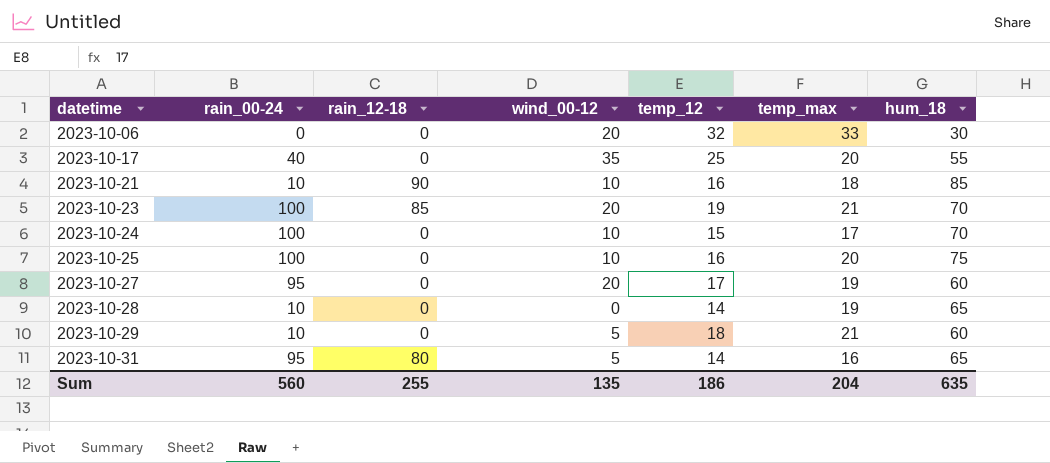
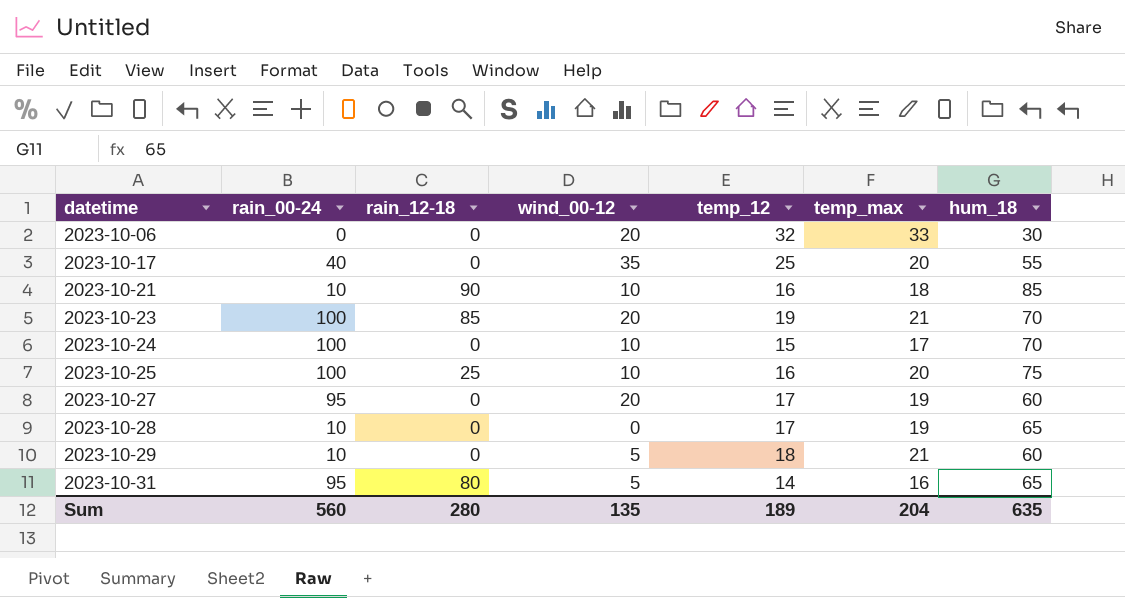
2023-10-25 | rain_12-18: 0 -> 25
2023-10-28 | temp_12: 14 -> 17
Sum | rain_12-18: 255 -> 280
Sum | temp_12: 186 -> 189

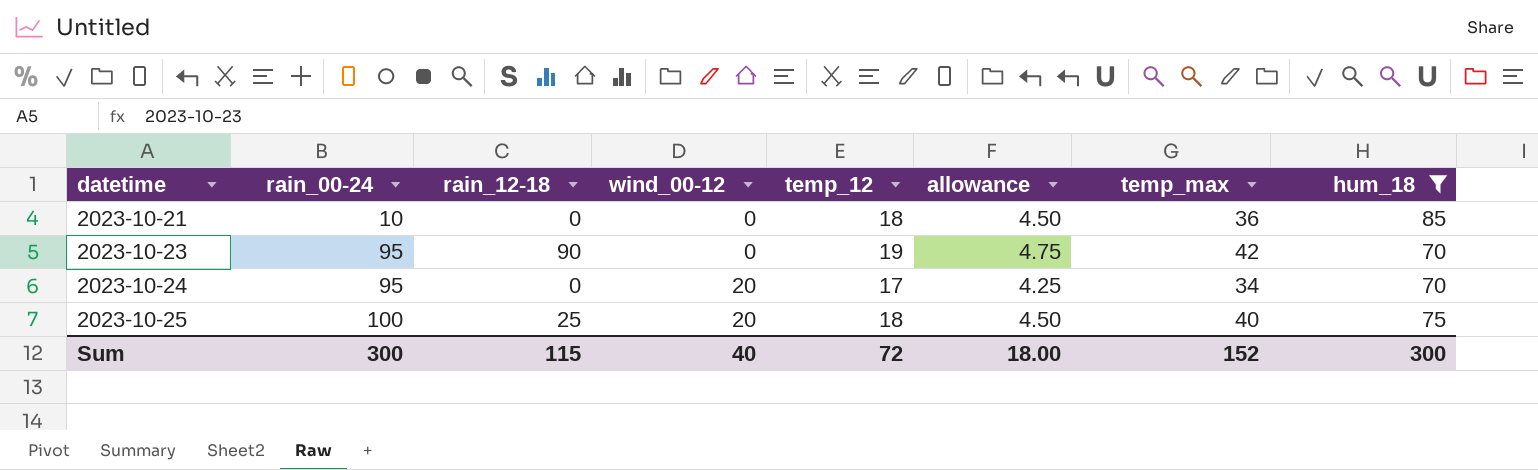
filter: none -> hum_18 >= 70
column allowance | formula: none -> [temp_12] * 0.25
2023-10-21 | rain_12-18: 90 -> 0
2023-10-21 | wind_00-12: 10 -> 0
2023-10-21 | temp_12: 16 -> 18
2023-10-21 | temp_max: 18 -> 36
2023-10-23 | rain_00-24: 100 -> 95
2023-10-23 | rain_12-18: 85 -> 90
2023-10-23 | wind_00-12: 20 -> 0
2023-10-23 | temp_max: 21 -> 42
2023-10-24 | rain_00-24: 100 -> 95
2023-10-24 | wind_00-12: 10 -> 20
2023-10-24 | temp_12: 15 -> 17
2023-10-24 | temp_max: 17 -> 34
2023-10-25 | wind_00-12: 10 -> 20
2023-10-25 | temp_12: 16 -> 18
2023-10-25 | temp_max: 20 -> 40
Sum | rain_00-24: 560 -> 300
Sum | rain_12-18: 280 -> 115
Sum | wind_00-12: 135 -> 40
Sum | temp_12: 189 -> 72
Sum | temp_max: 204 -> 152
Sum | hum_18: 635 -> 300

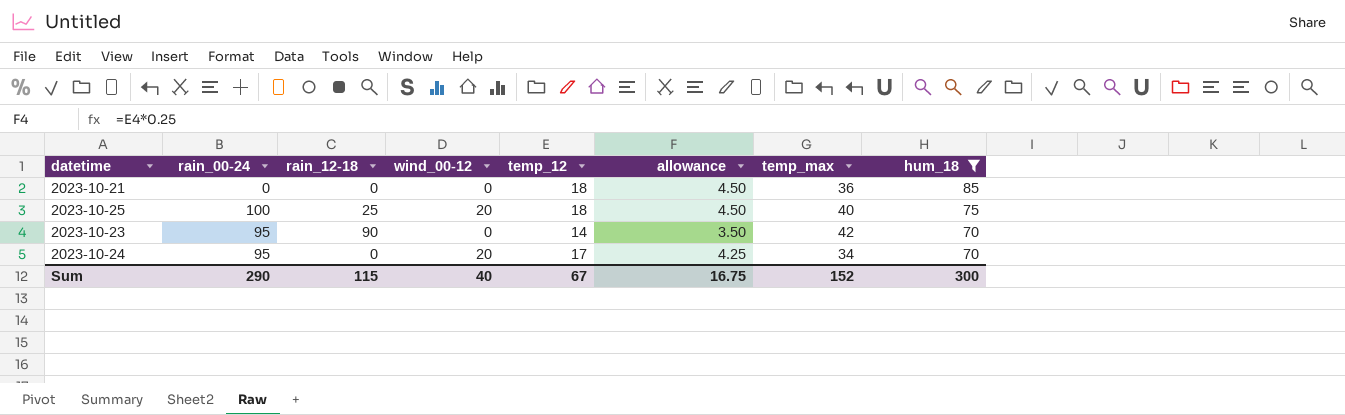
row order: datetime ascending -> hum_18 descending
2023-10-21 | rain_00-24: 10 -> 0
2023-10-23 | temp_12: 19 -> 14
2023-10-23 | allowance: 4.75 -> 3.50
Sum | rain_00-24: 300 -> 290
Sum | temp_12: 72 -> 67
Sum | allowance: 18.00 -> 16.75

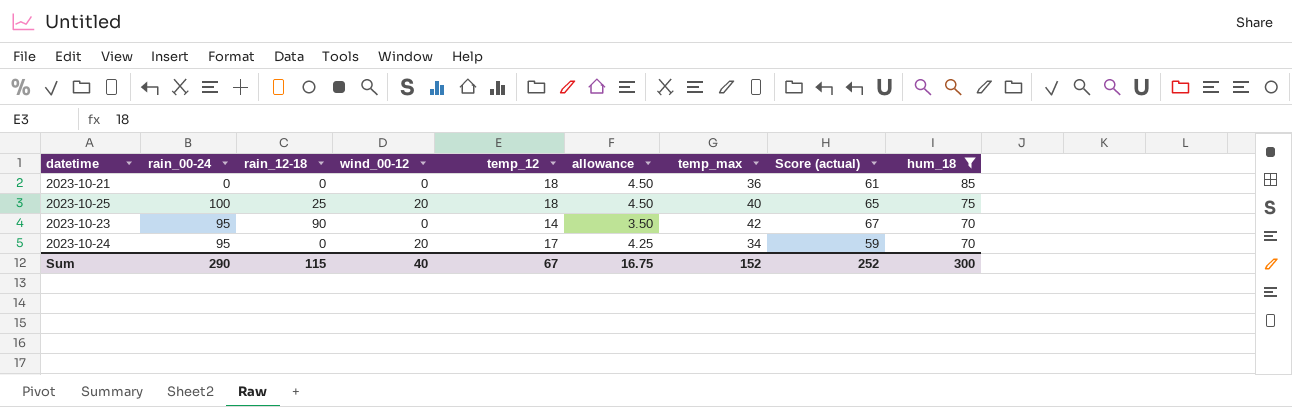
column Score (actual) | formula: none -> [temp_max] + 25

